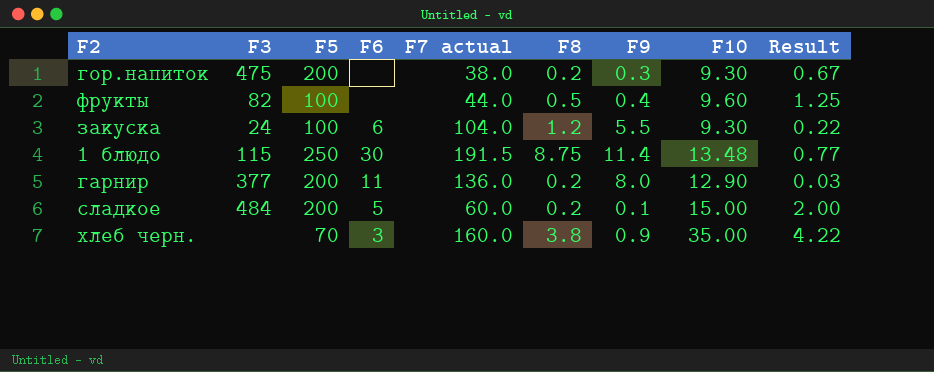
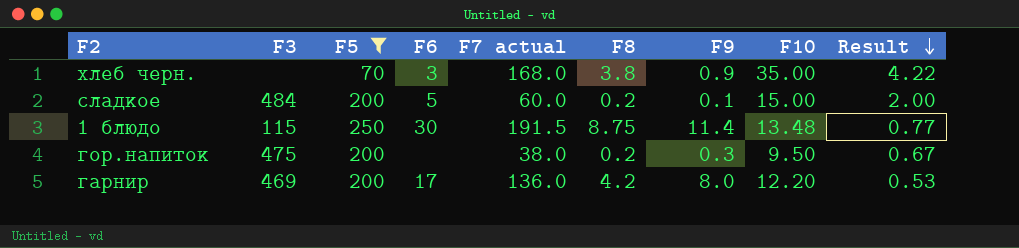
filter: none -> F5 != 100
row order: none -> Result descending
хлеб черн. | F7 actual: 160.0 -> 168.0
гор.напиток | F10: 9.30 -> 9.50
гарнир | F3: 377 -> 469
гарнир | F6: 11 -> 17
гарнир | F8: 0.2 -> 4.2
гарнир | F10: 12.90 -> 12.20
гарнир | Result: 0.03 -> 0.53

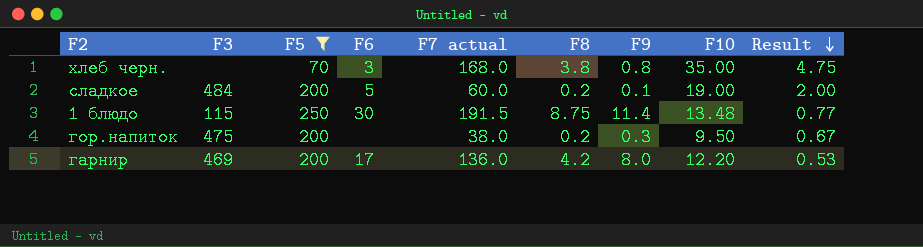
хлеб черн. | F9: 0.9 -> 0.8
хлеб черн. | Result: 4.22 -> 4.75
сладкое | F10: 15.00 -> 19.00

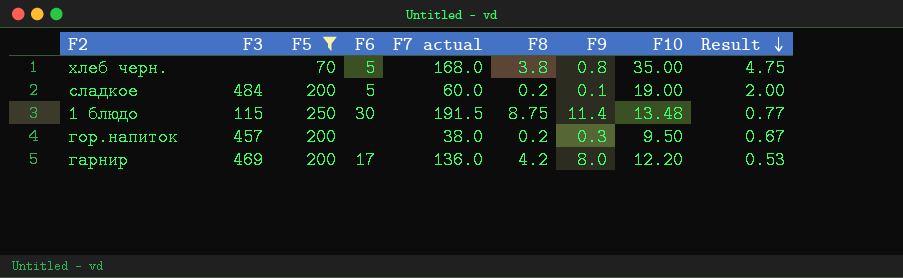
хлеб черн. | F6: 3 -> 5
гор.напиток | F3: 475 -> 457

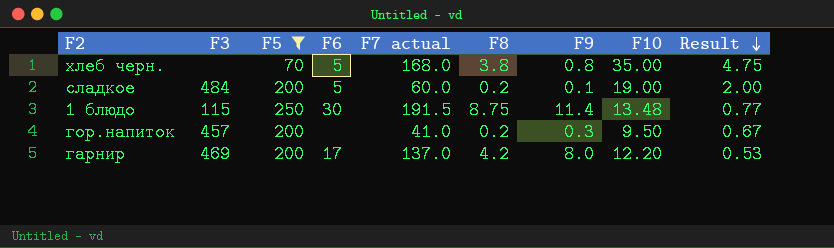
гор.напиток | F7 actual: 38.0 -> 41.0
гарнир | F7 actual: 136.0 -> 137.0

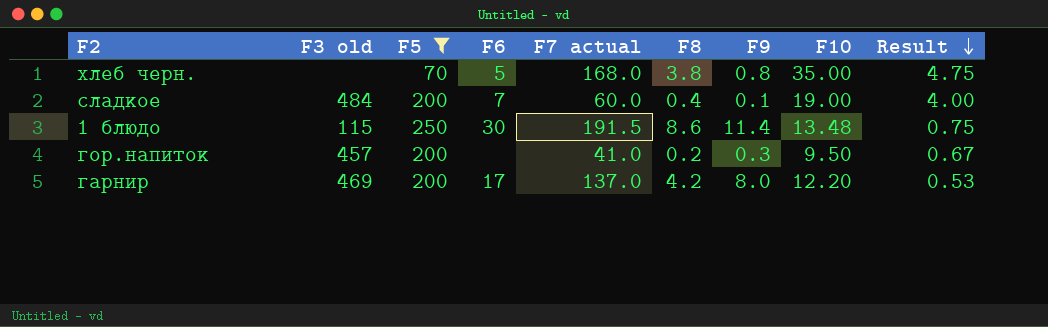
column name: F3 -> F3 old
сладкое | F6: 5 -> 7
сладкое | F8: 0.2 -> 0.4
сладкое | Result: 2.00 -> 4.00
1 блюдо | F8: 8.75 -> 8.6
1 блюдо | Result: 0.77 -> 0.75

